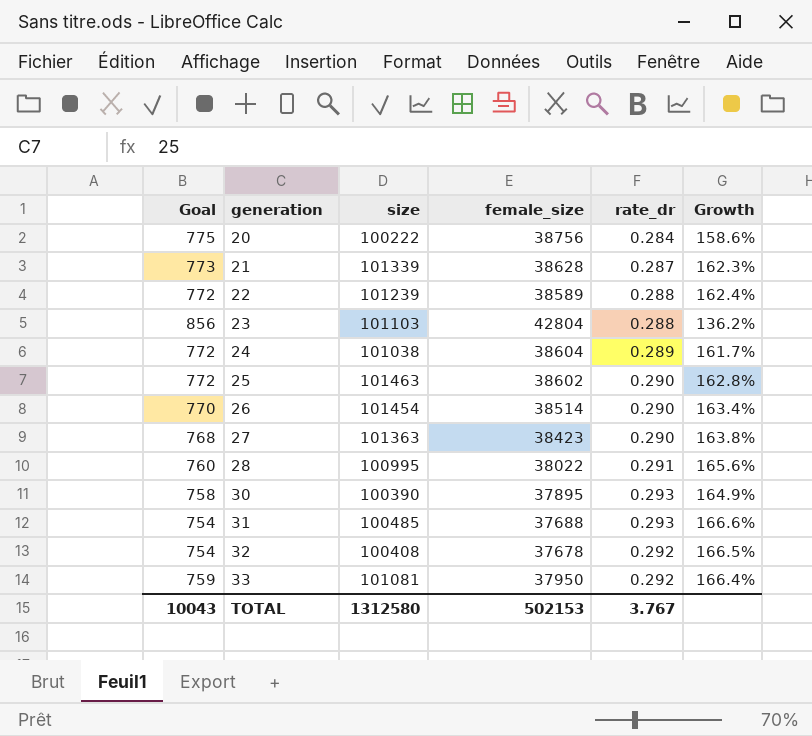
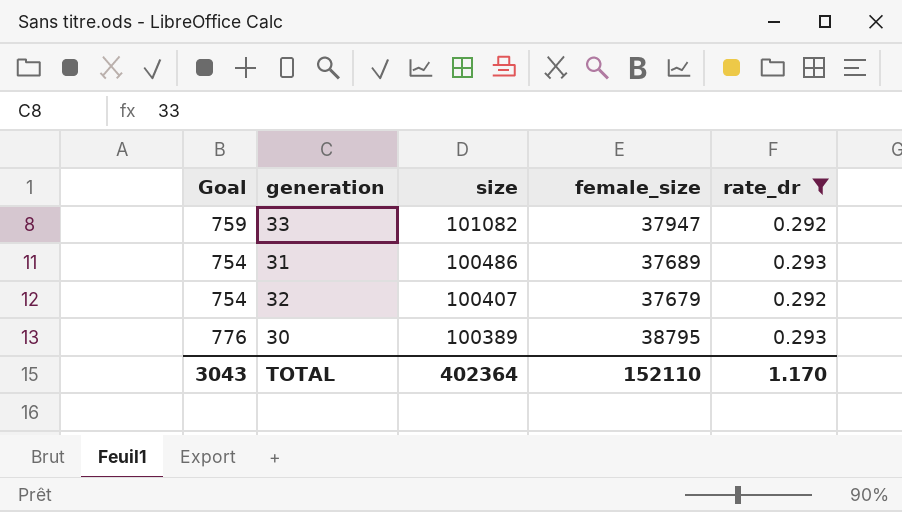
filter: none -> rate_dr >= 0.292
row order: generation ascending -> size descending
column Growth | formula: ([size] - [female_size]) / [female_size] -> none
33 | size: 101081 -> 101082
33 | female_size: 37950 -> 37947
31 | size: 100485 -> 100486
31 | female_size: 37688 -> 37689
32 | size: 100408 -> 100407
32 | female_size: 37678 -> 37679
30 | Goal: 758 -> 776
30 | size: 100390 -> 100389
30 | female_size: 37895 -> 38795
TOTAL | Goal: 10043 -> 3043
TOTAL | size: 1312580 -> 402364
TOTAL | female_size: 502153 -> 152110
TOTAL | rate_dr: 3.767 -> 1.170

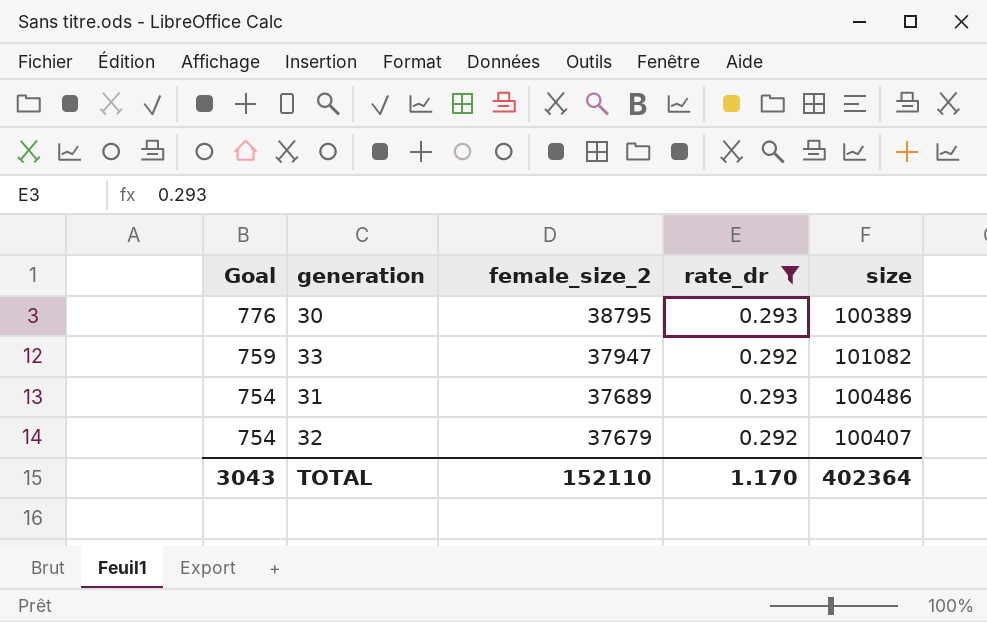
row order: size descending -> Goal descending
column name: female_size -> female_size_2
column size | position: 3 -> 5

